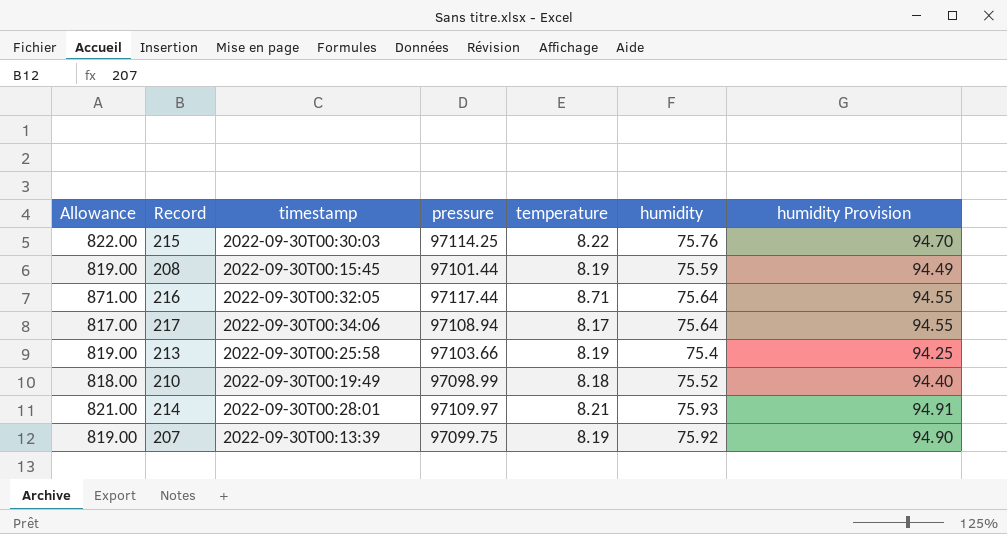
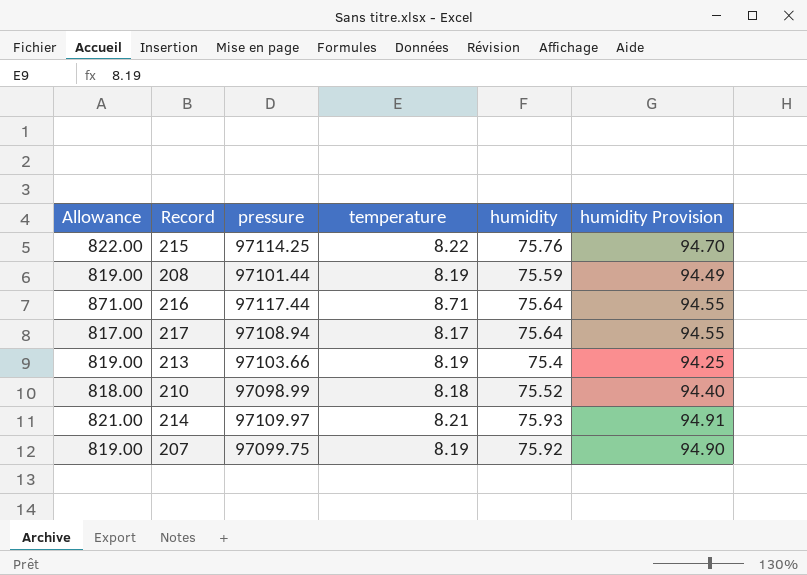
column timestamp | position: 3 -> none

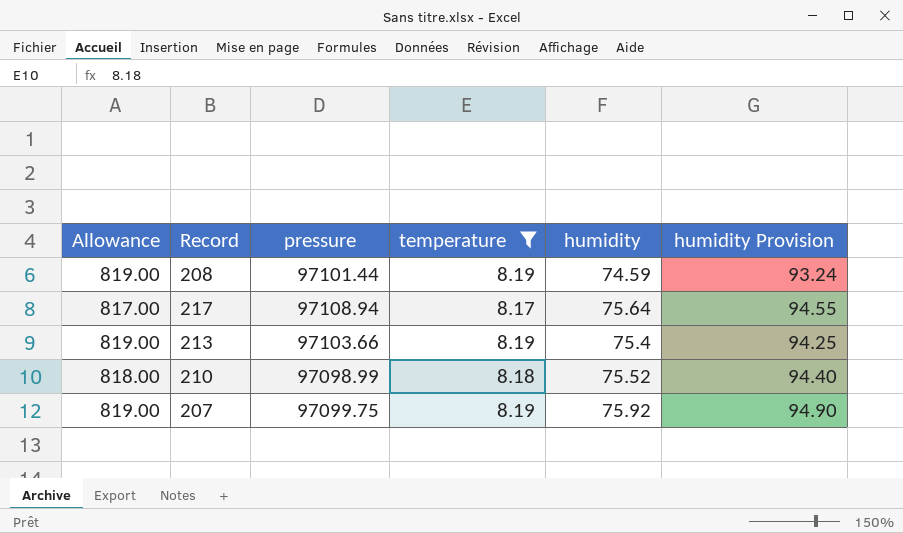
filter: none -> temperature <= 8.19
208 | humidity: 75.59 -> 74.59
208 | humidity Provision: 94.49 -> 93.24

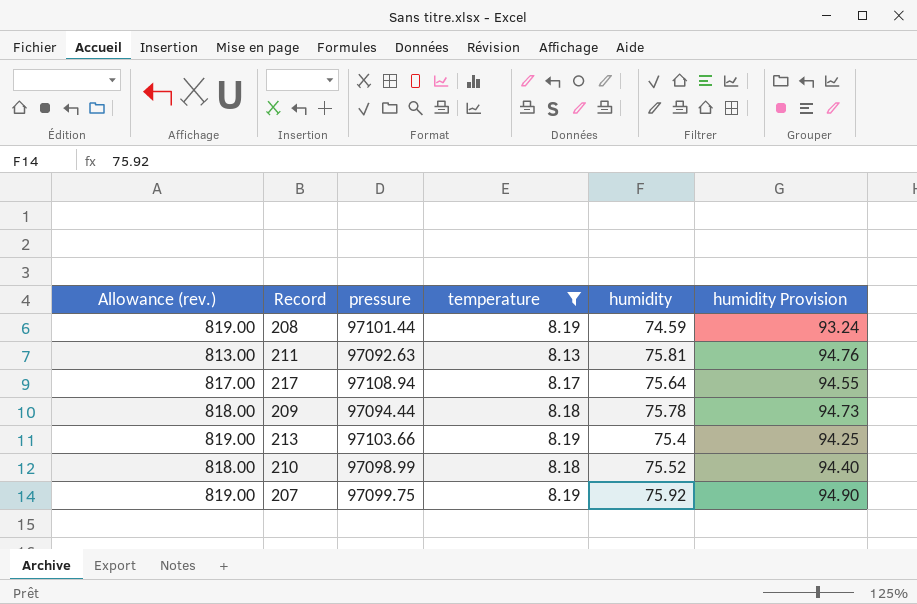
column name: Allowance -> Allowance (rev.)
row 211: none -> 813.00 | 97092.63 | 8.13 | 75.81 | 94.76
row 209: none -> 818.00 | 97094.44 | 8.18 | 75.78 | 94.73

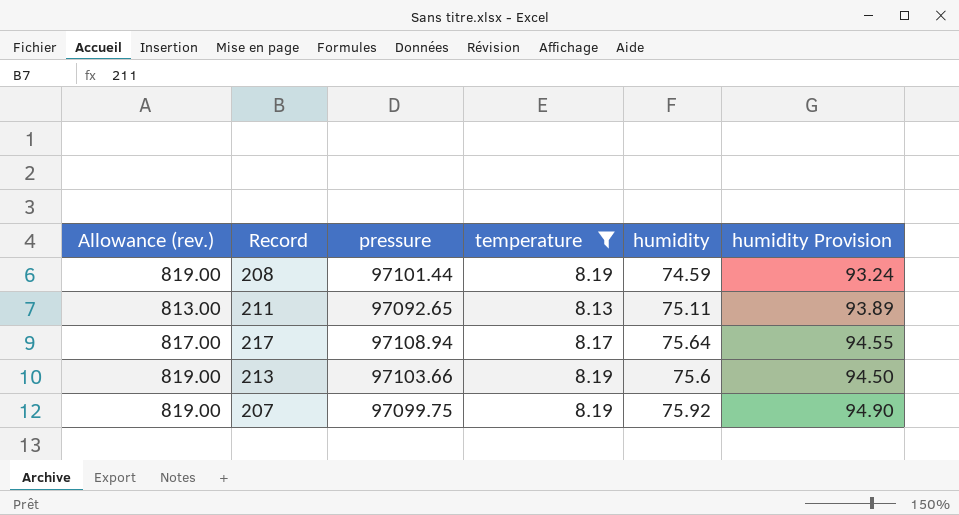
row 209: 818.00 | 97094.44 | 8.18 | 75.78 | 94.73 -> none
row 210: 818.00 | 97098.99 | 8.18 | 75.52 | 94.40 -> none
211 | pressure: 97092.63 -> 97092.65
211 | humidity: 75.81 -> 75.11
211 | humidity Provision: 94.76 -> 93.89
213 | humidity: 75.4 -> 75.6
213 | humidity Provision: 94.25 -> 94.50

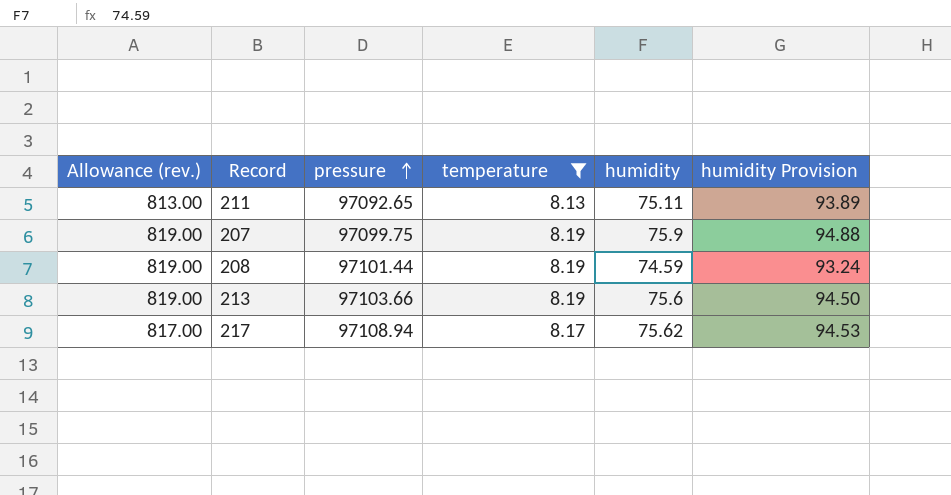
row order: none -> pressure ascending
207 | humidity: 75.92 -> 75.9
207 | humidity Provision: 94.90 -> 94.88
217 | humidity: 75.64 -> 75.62
217 | humidity Provision: 94.55 -> 94.53

